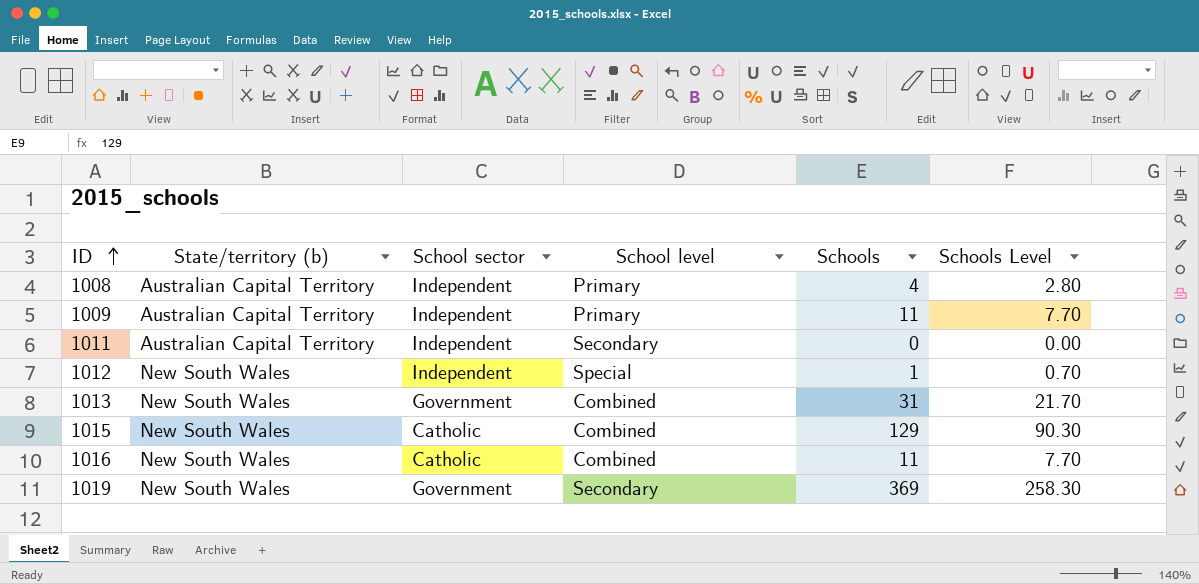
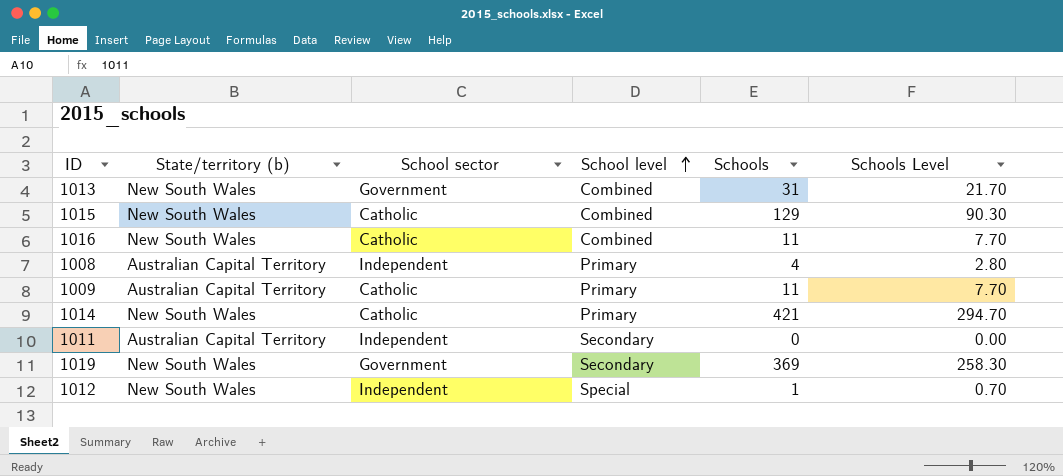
row order: ID ascending -> School level ascending
1009 | School sector: Independent -> Catholic
row 1014: none -> New South Wales | Catholic | Primary | 421 | 294.70

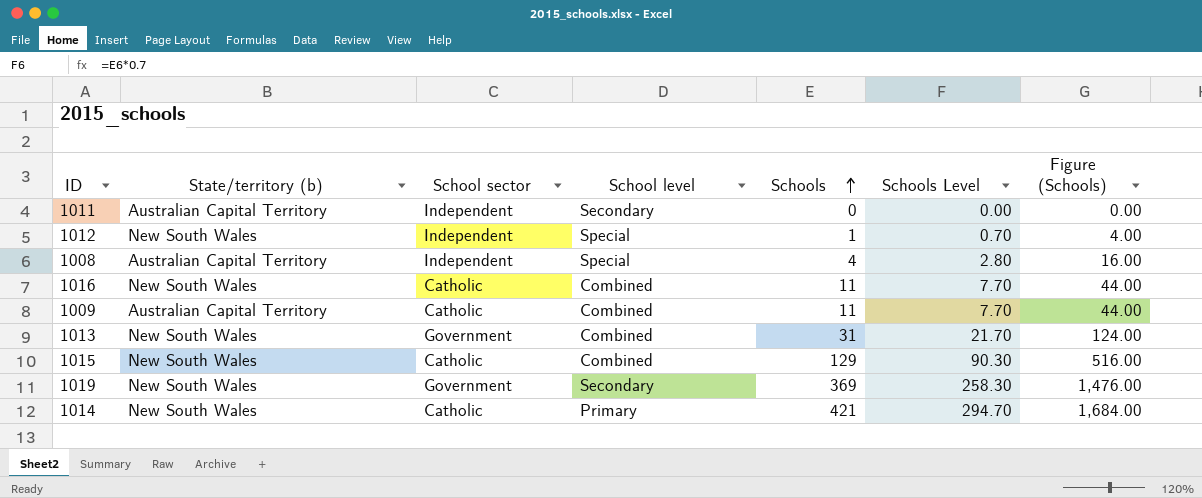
row order: School level ascending -> Schools ascending
column Figure (Schools) | formula: none -> [Schools] * 4
1008 | School level: Primary -> Special
1009 | School level: Primary -> Combined

